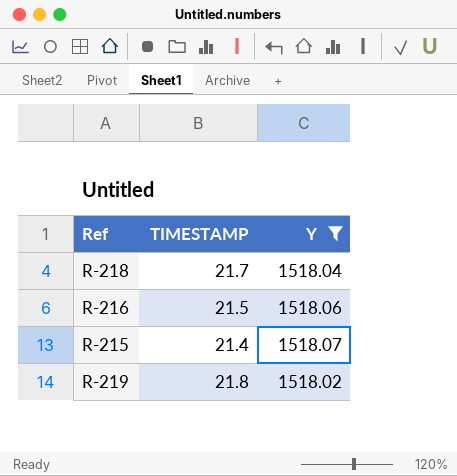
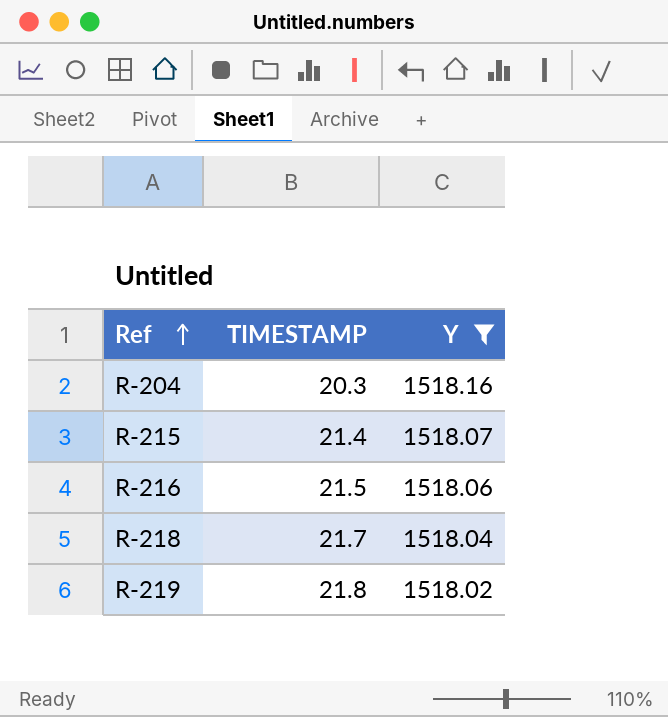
row order: none -> Ref ascending
row R-204: none -> 20.3 | 1518.16

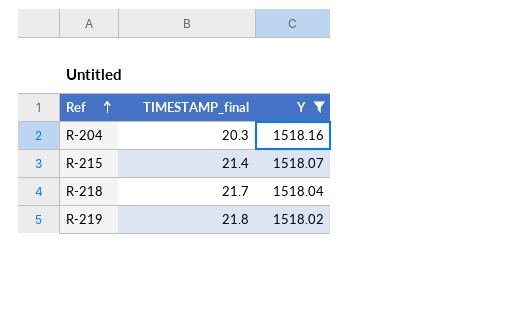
column name: TIMESTAMP -> TIMESTAMP_final
row R-216: 21.5 | 1518.06 -> none

